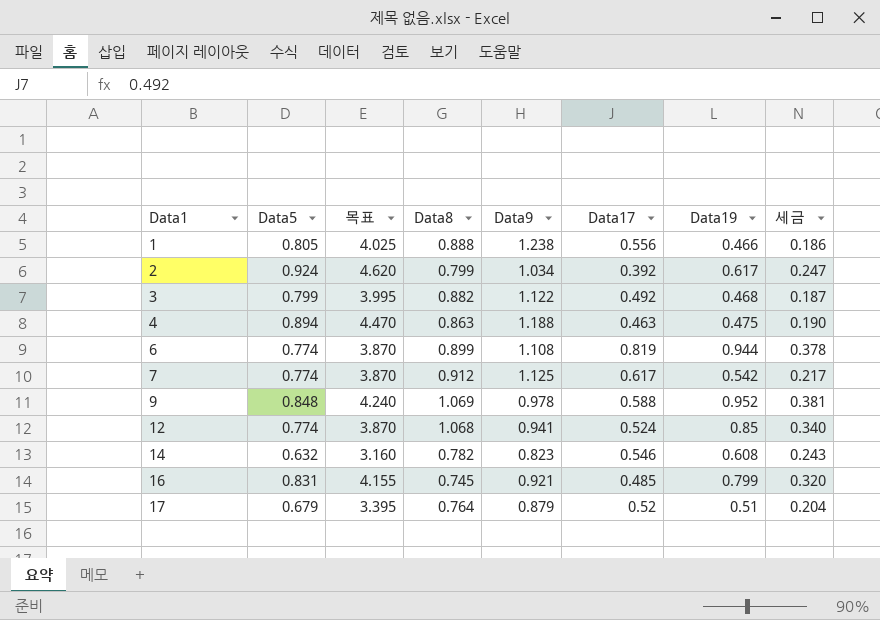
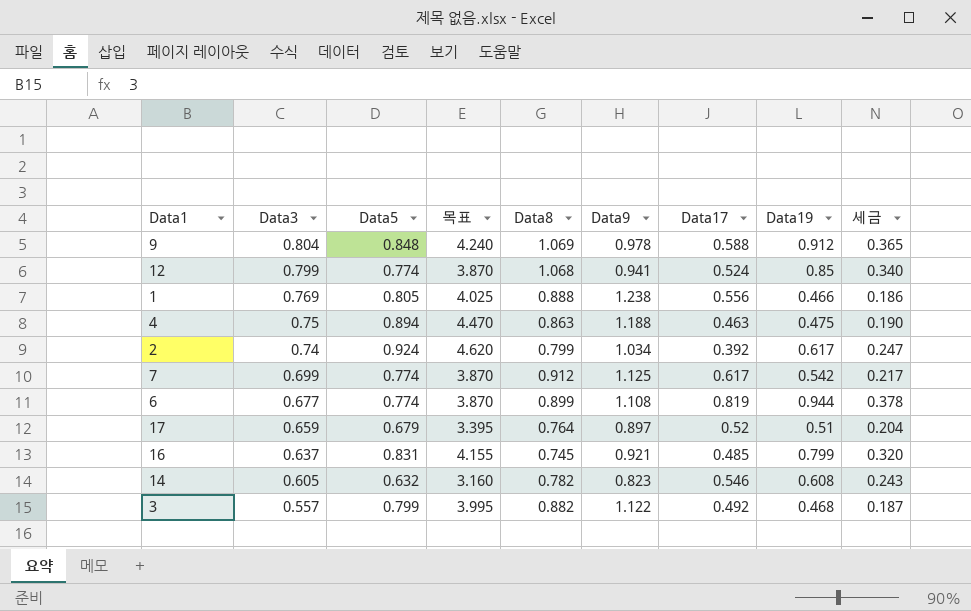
row order: Data1 ascending -> Data3 descending
column Data3 | position: none -> 2
9 | Data19: 0.952 -> 0.912
9 | 세금: 0.381 -> 0.365
17 | Data9: 0.879 -> 0.897

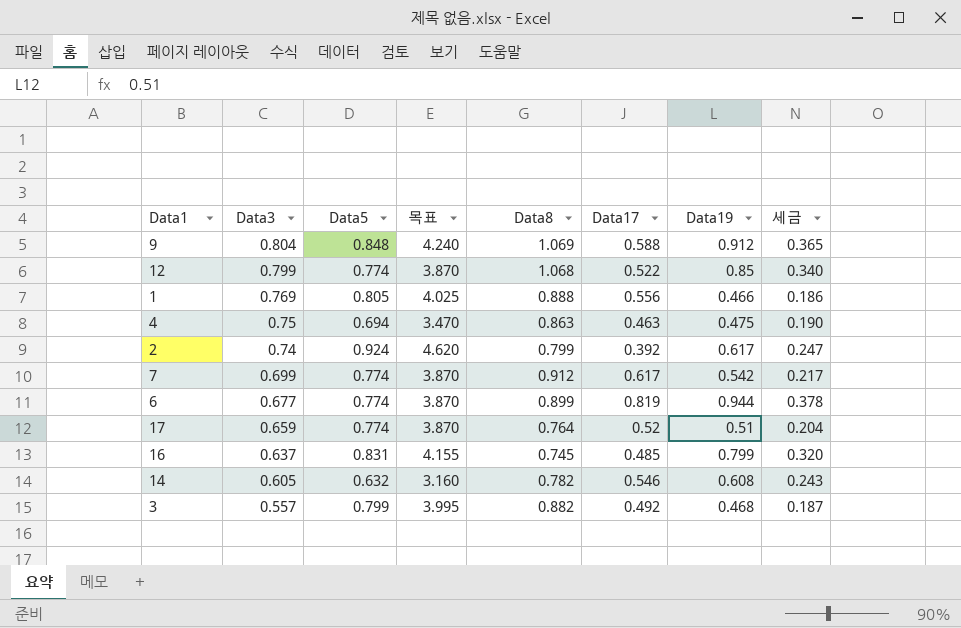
column Data9 | position: 6 -> none
12 | Data17: 0.524 -> 0.522
4 | Data5: 0.894 -> 0.694
4 | 목표: 4.470 -> 3.470
17 | Data5: 0.679 -> 0.774
17 | 목표: 3.395 -> 3.870

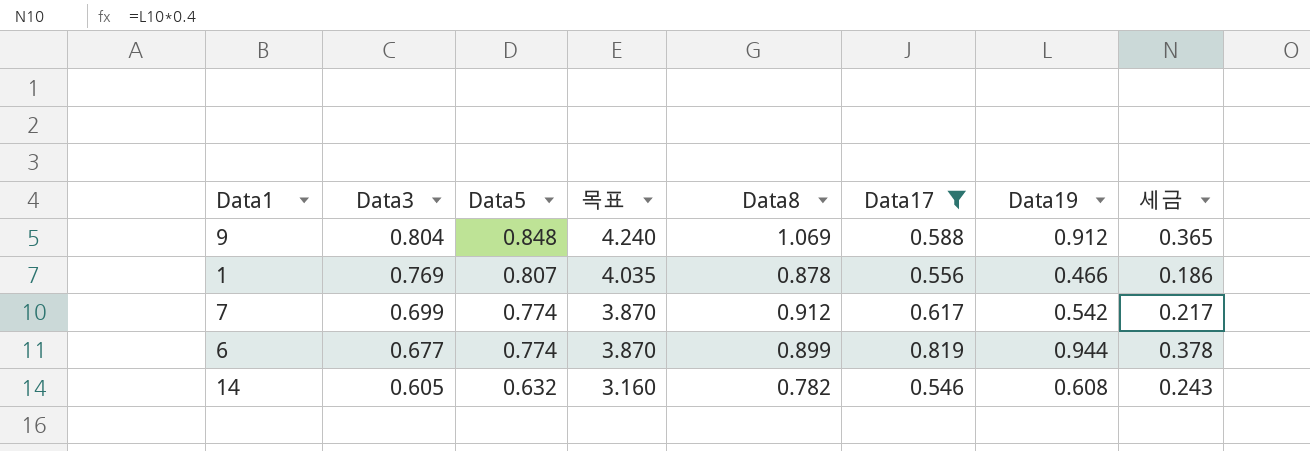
filter: none -> Data17 >= 0.546
1 | Data5: 0.805 -> 0.807
1 | 목표: 4.025 -> 4.035
1 | Data8: 0.888 -> 0.878

